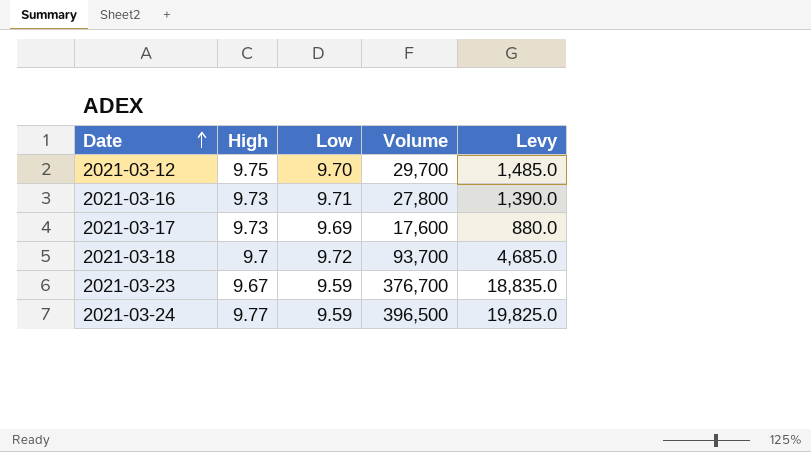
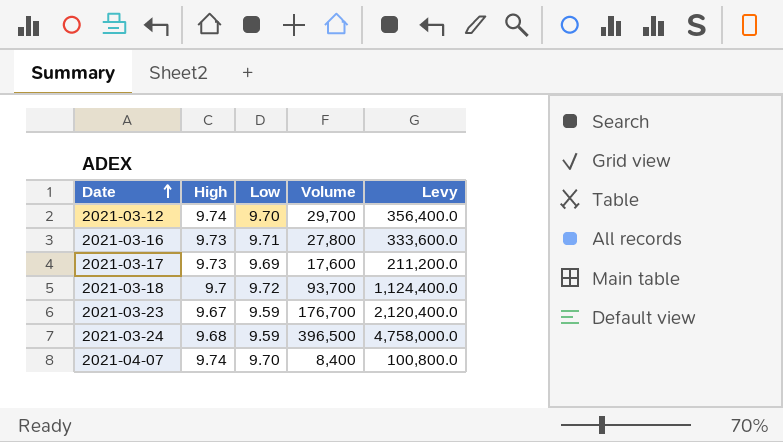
column Levy | formula: [Volume] * 0.05 -> [Volume] * 12
2021-03-12 | High: 9.75 -> 9.74
2021-03-23 | Volume: 376,700 -> 176,700
2021-03-24 | High: 9.77 -> 9.68
row 2021-04-07: none -> 9.74 | 9.70 | 8,400 | 100,800.0

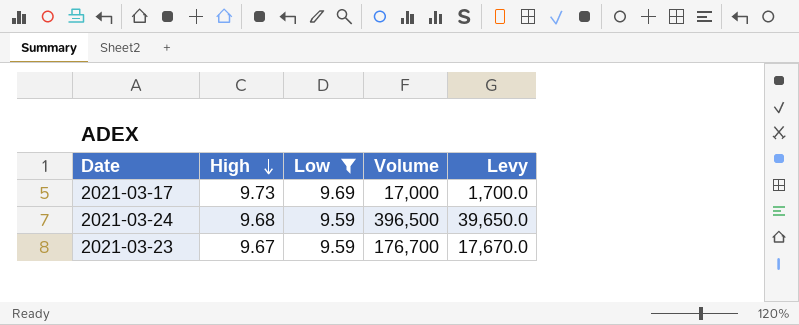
filter: none -> Low <= 9.69
row order: Date ascending -> High descending
column Levy | formula: [Volume] * 12 -> [Volume] * 0.1
2021-03-17 | Volume: 17,600 -> 17,000

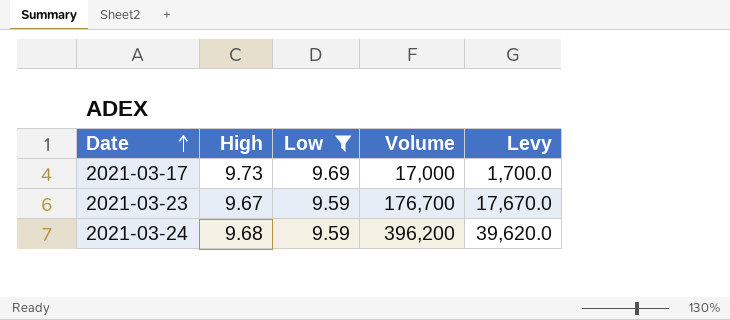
row order: High descending -> Date ascending
2021-03-24 | Volume: 396,500 -> 396,200
2021-03-24 | Levy: 39,650.0 -> 39,620.0

